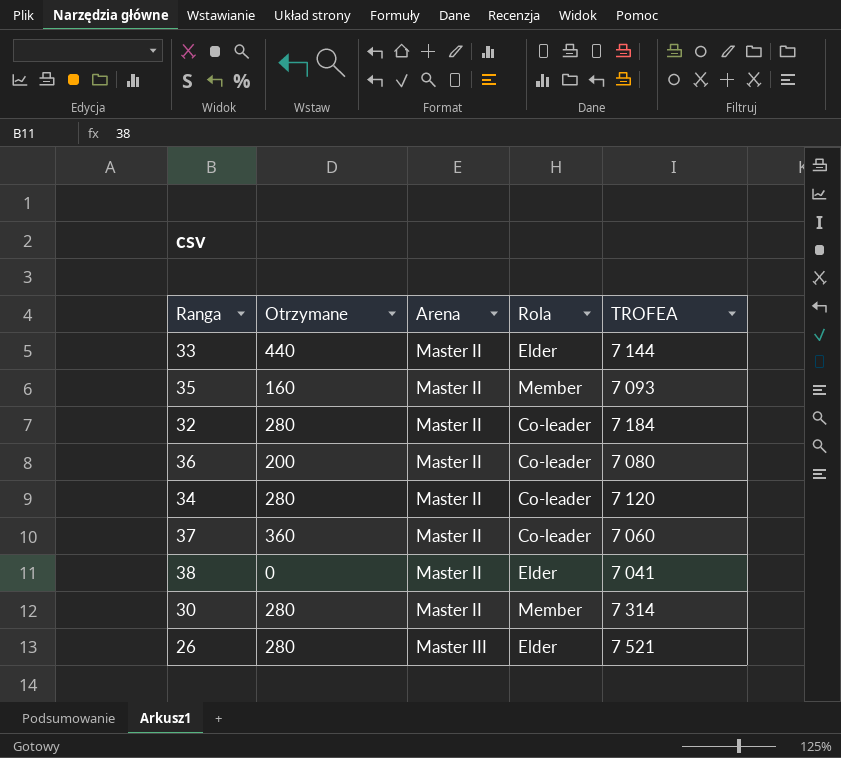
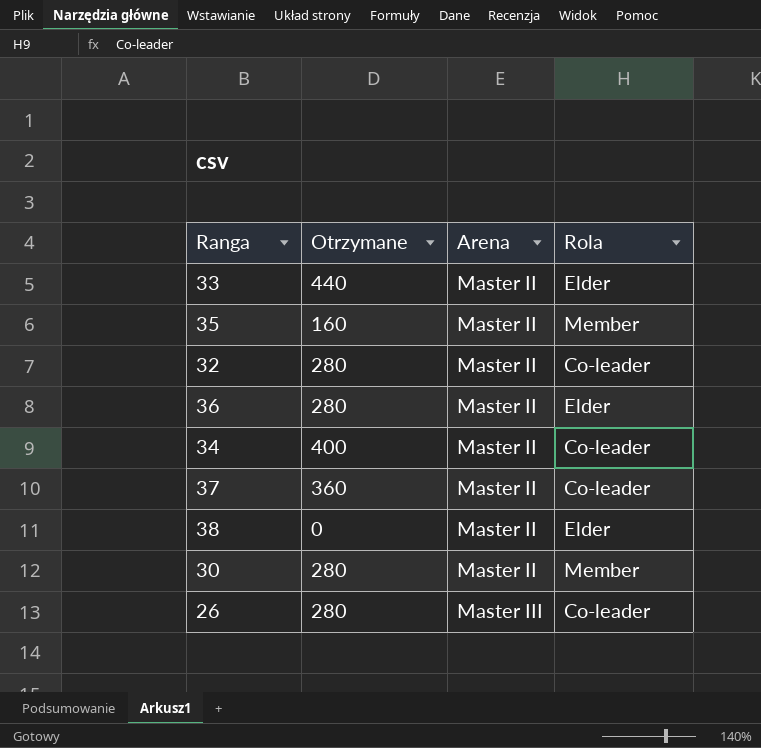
column TROFEA | position: 5 -> none
36 | Otrzymane: 200 -> 280
36 | Rola: Co-leader -> Elder
34 | Otrzymane: 280 -> 400
26 | Rola: Elder -> Co-leader

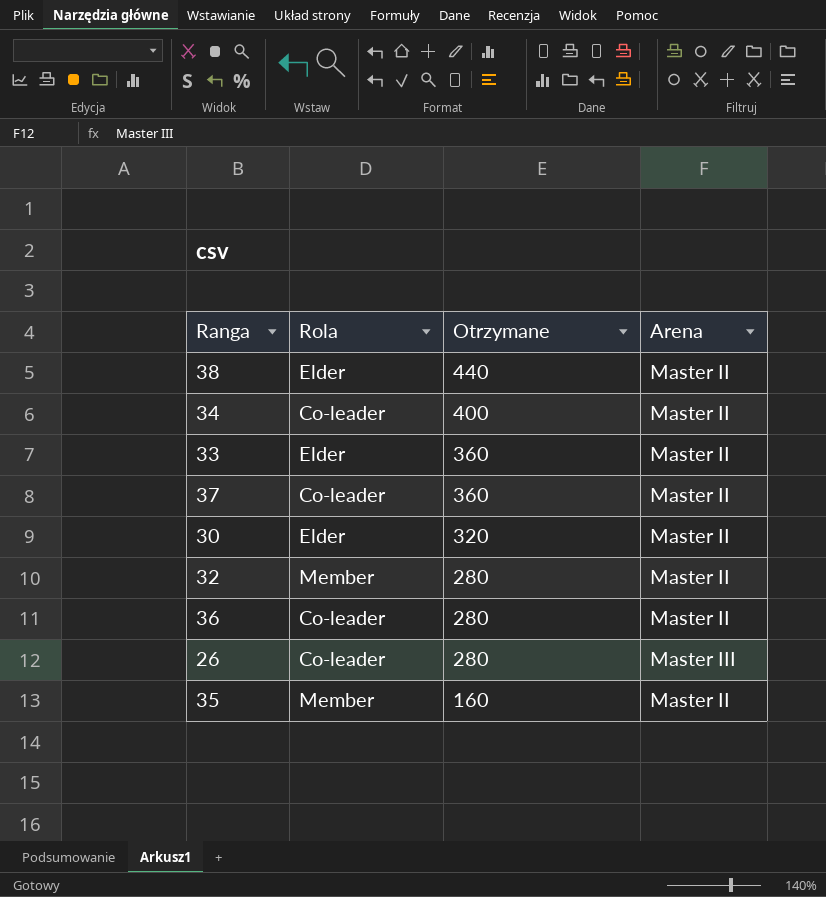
row order: Arena ascending -> Otrzymane descending
column Rola | position: 4 -> 2
38 | Otrzymane: 0 -> 440
33 | Otrzymane: 440 -> 360
30 | Rola: Member -> Elder
30 | Otrzymane: 280 -> 320
32 | Rola: Co-leader -> Member
36 | Rola: Elder -> Co-leader

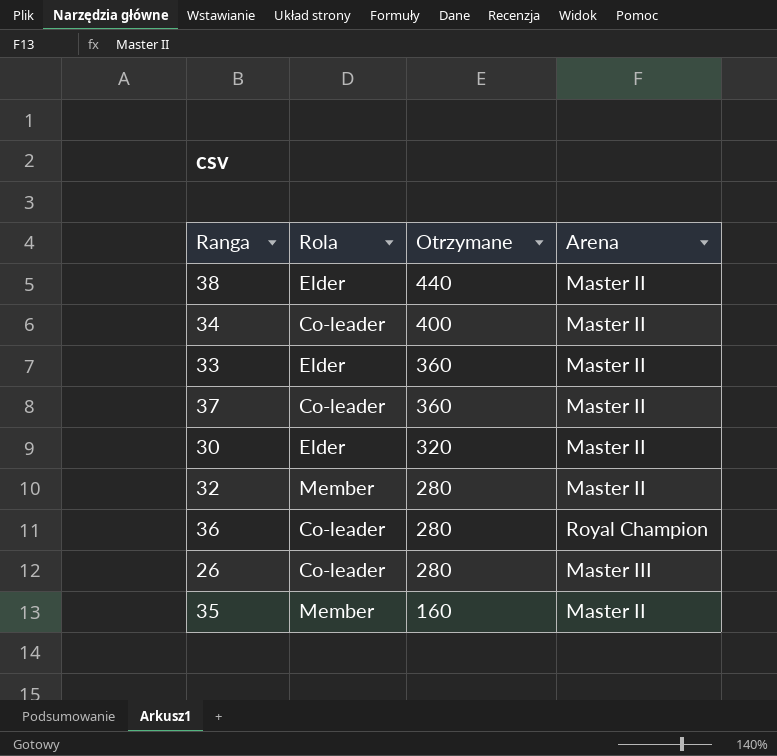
36 | Arena: Master II -> Royal Champion

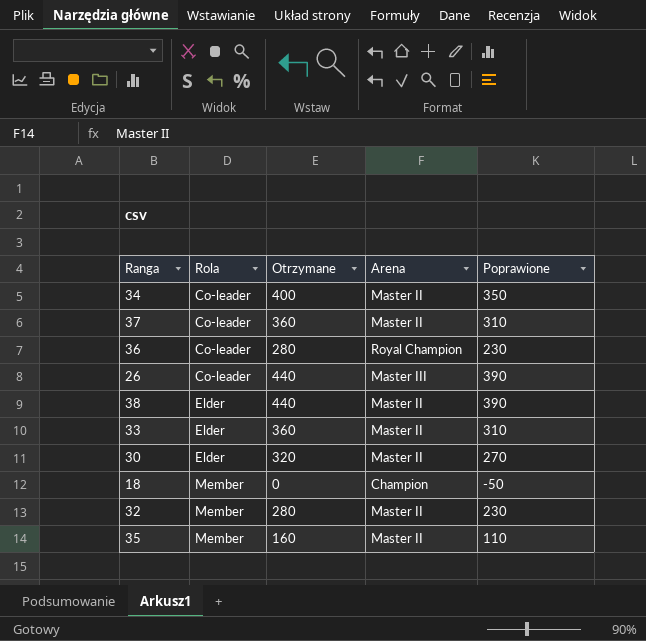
row order: Otrzymane descending -> Rola ascending
column Poprawione | formula: none -> [Otrzymane] - 50
26 | Otrzymane: 280 -> 440
row 18: none -> Member | 0 | Champion | -50

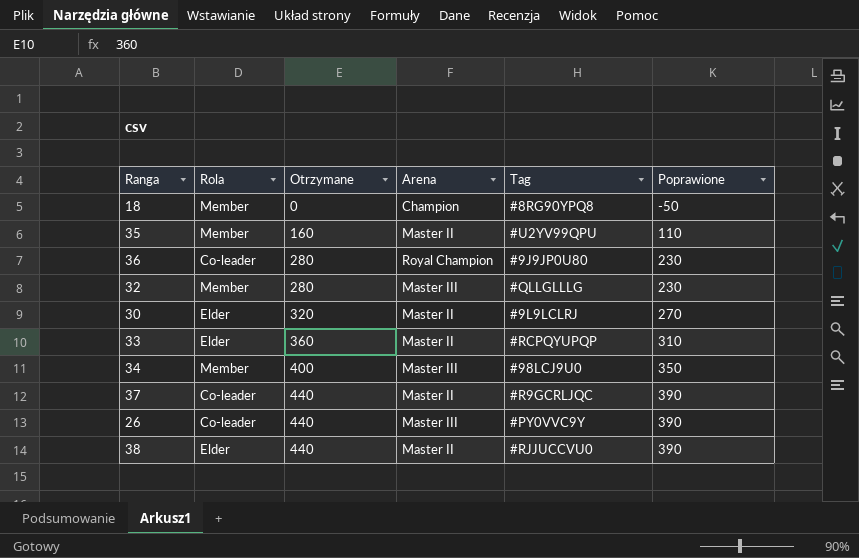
row order: Rola ascending -> Otrzymane ascending
column Tag | position: none -> 5
32 | Arena: Master II -> Master III
34 | Rola: Co-leader -> Member
34 | Arena: Master II -> Master III
37 | Otrzymane: 360 -> 440
37 | Poprawione: 310 -> 390

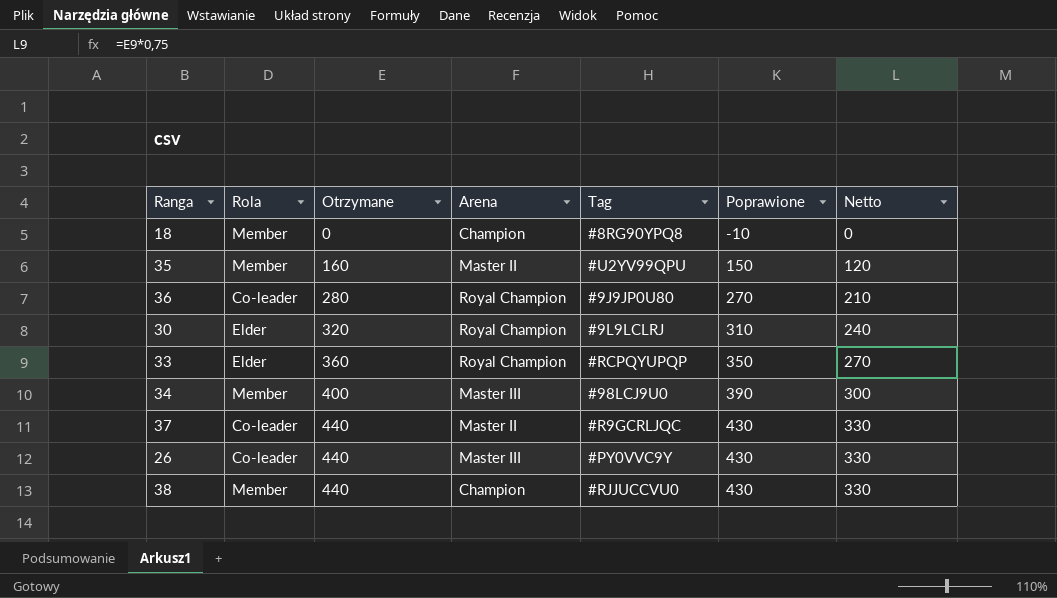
column Poprawione | formula: [Otrzymane] - 50 -> [Otrzymane] - 10
column Netto | formula: none -> [Otrzymane] * 0,75
row 32: Member | 280 | Master III | #QLLGLLLG | 230 -> none
30 | Arena: Master II -> Royal Champion
33 | Arena: Master II -> Royal Champion
38 | Rola: Elder -> Member
38 | Arena: Master II -> Champion

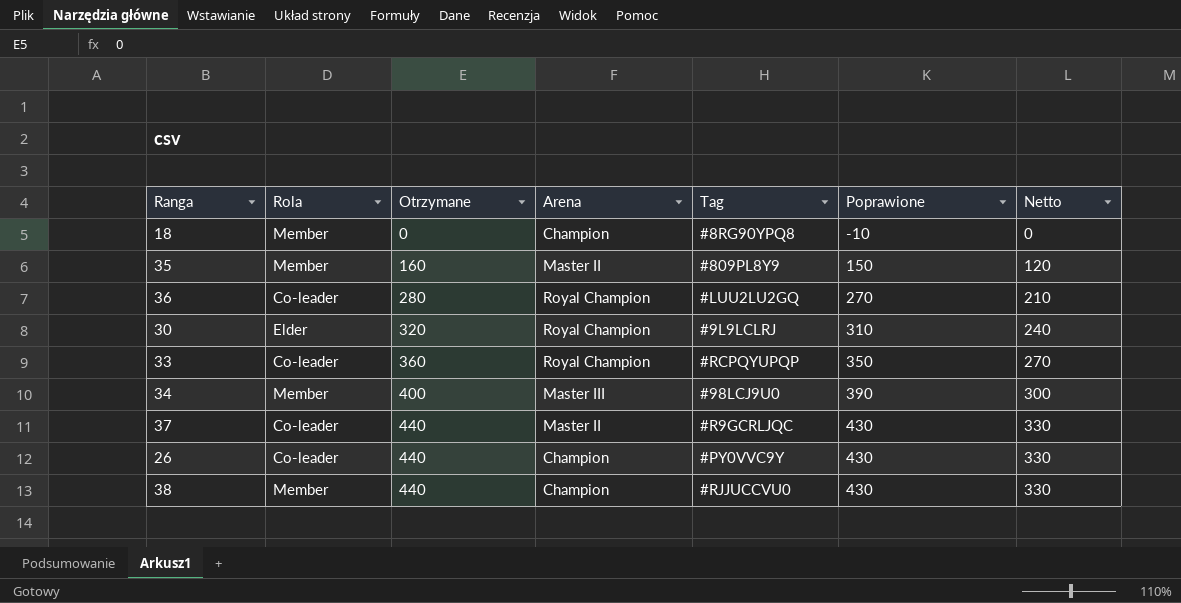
35 | Tag: #U2YV99QPU -> #809PL8Y9
36 | Tag: #9J9JP0U80 -> #LUU2LU2GQ
33 | Rola: Elder -> Co-leader
26 | Arena: Master III -> Champion

